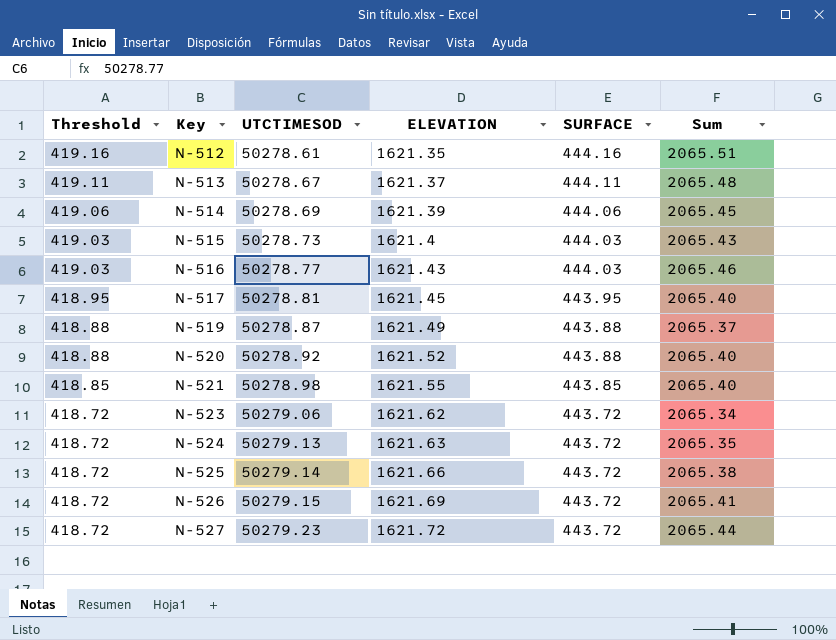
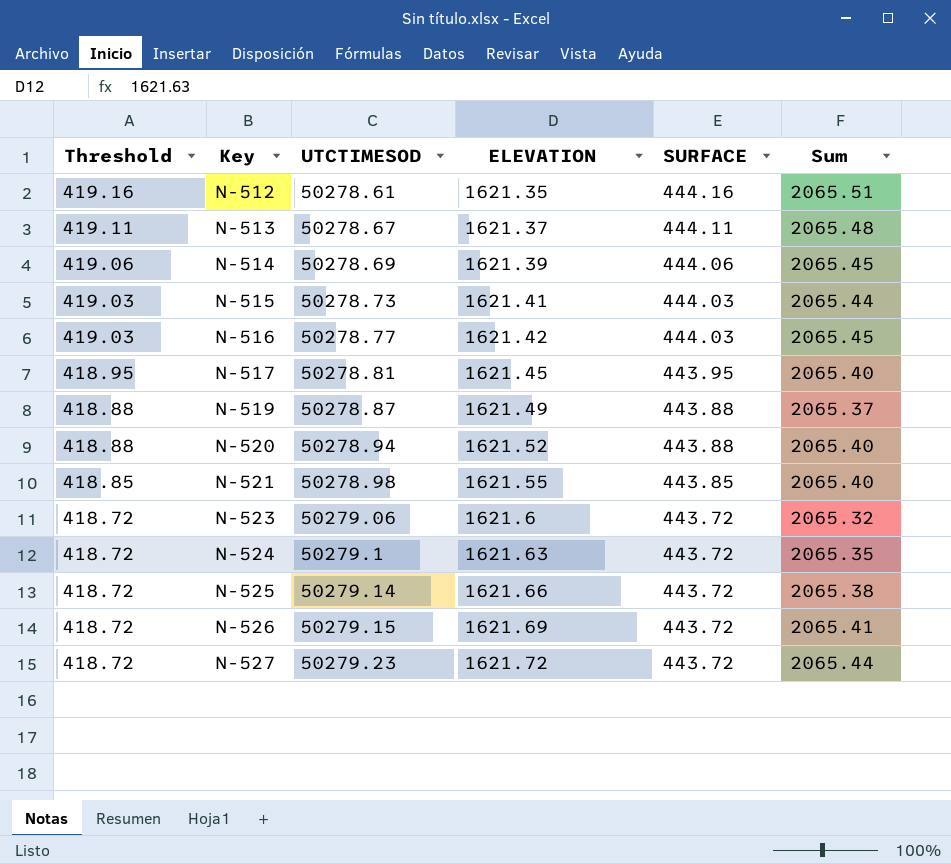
N-515 | ELEVATION: 1621.4 -> 1621.41
N-515 | Sum: 2065.43 -> 2065.44
N-516 | ELEVATION: 1621.43 -> 1621.42
N-516 | Sum: 2065.46 -> 2065.45
N-520 | UTCTIMESOD: 50278.92 -> 50278.94
N-523 | ELEVATION: 1621.62 -> 1621.6
N-523 | Sum: 2065.34 -> 2065.32
N-524 | UTCTIMESOD: 50279.13 -> 50279.1

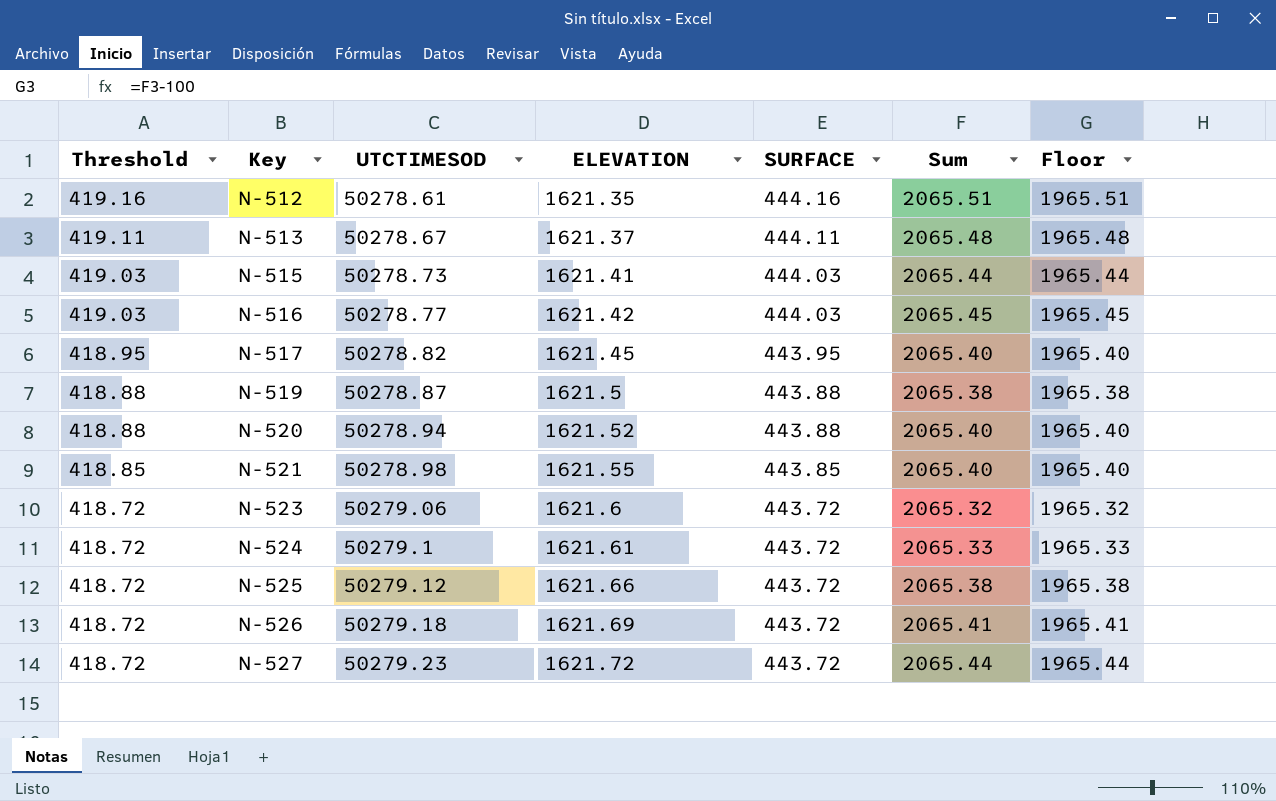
column Floor | formula: none -> [Sum] - 100
row N-514: 419.06 | 50278.69 | 1621.39 | 444.06 | 2065.45 -> none
N-517 | UTCTIMESOD: 50278.81 -> 50278.82
N-519 | ELEVATION: 1621.49 -> 1621.5
N-519 | Sum: 2065.37 -> 2065.38
N-524 | ELEVATION: 1621.63 -> 1621.61
N-524 | Sum: 2065.35 -> 2065.33
N-525 | UTCTIMESOD: 50279.14 -> 50279.12
N-526 | UTCTIMESOD: 50279.15 -> 50279.18

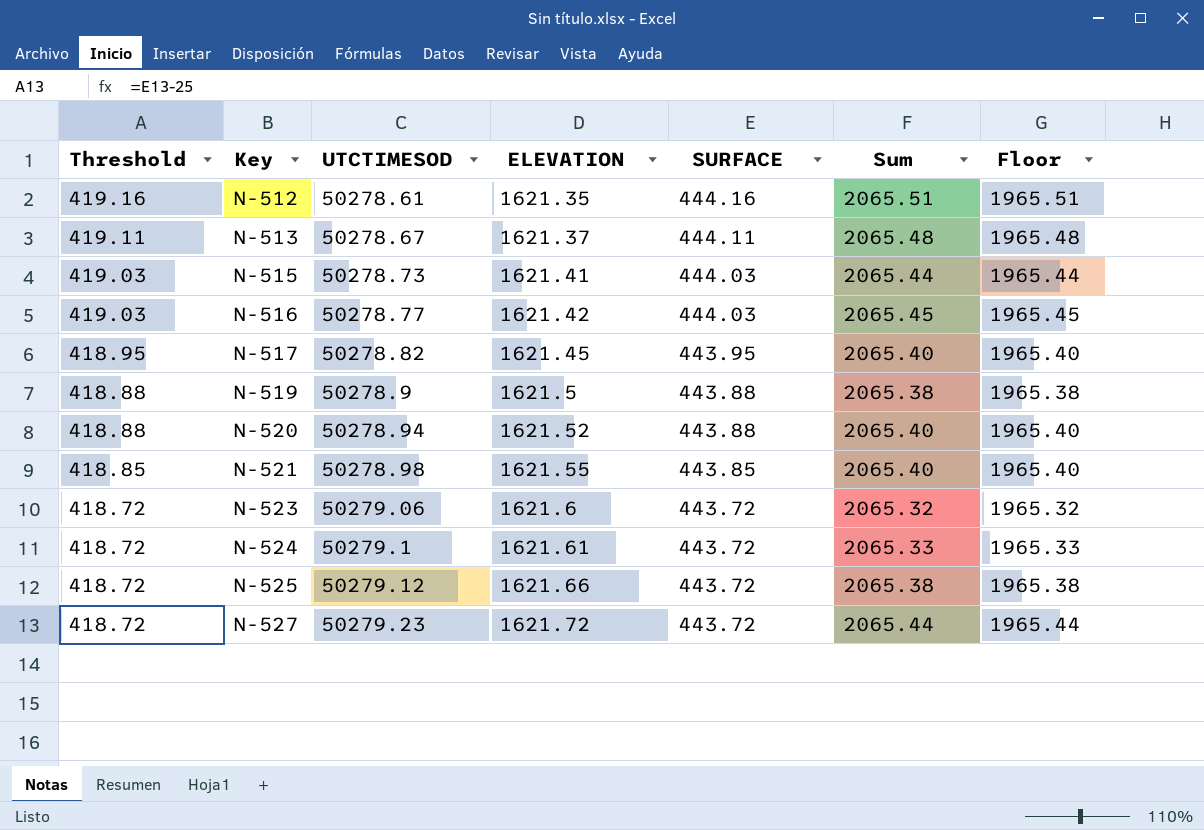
row N-526: 418.72 | 50279.18 | 1621.69 | 443.72 | 2065.41 | 1965.41 -> none
N-519 | UTCTIMESOD: 50278.87 -> 50278.9

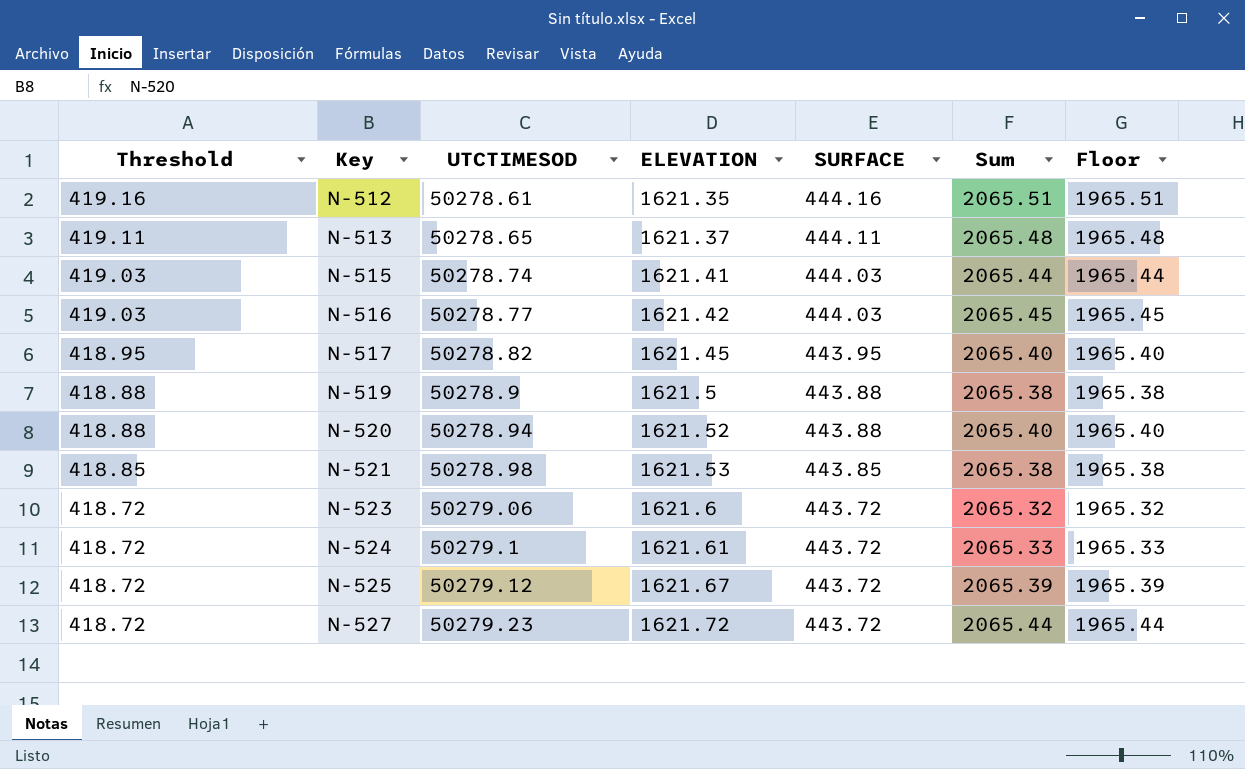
N-513 | UTCTIMESOD: 50278.67 -> 50278.65
N-515 | UTCTIMESOD: 50278.73 -> 50278.74
N-521 | ELEVATION: 1621.55 -> 1621.53
N-521 | Sum: 2065.40 -> 2065.38
N-521 | Floor: 1965.40 -> 1965.38
N-525 | ELEVATION: 1621.66 -> 1621.67
N-525 | Sum: 2065.38 -> 2065.39
N-525 | Floor: 1965.38 -> 1965.39

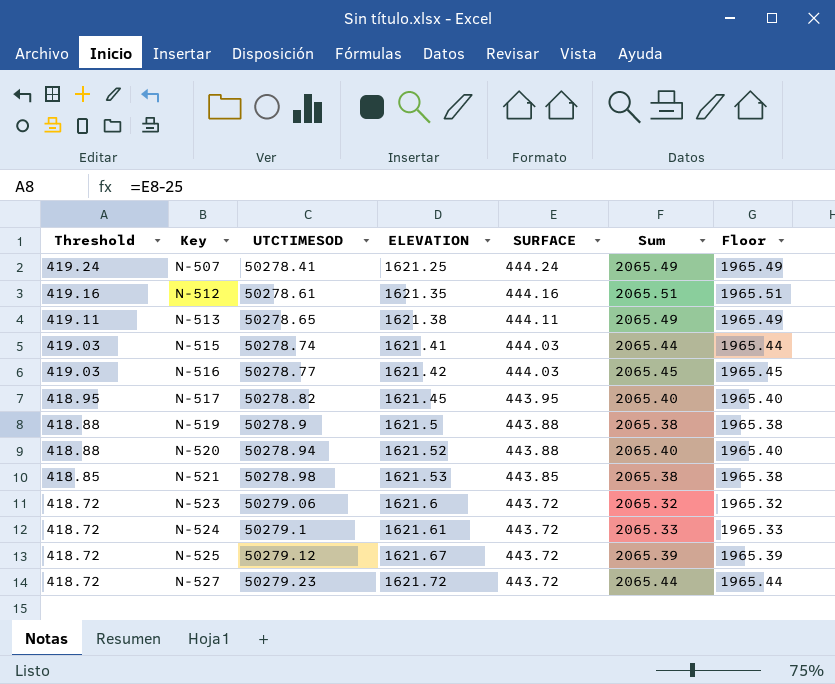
row N-507: none -> 419.24 | 50278.41 | 1621.25 | 444.24 | 2065.49 | 1965.49
N-513 | ELEVATION: 1621.37 -> 1621.38
N-513 | Sum: 2065.48 -> 2065.49
N-513 | Floor: 1965.48 -> 1965.49

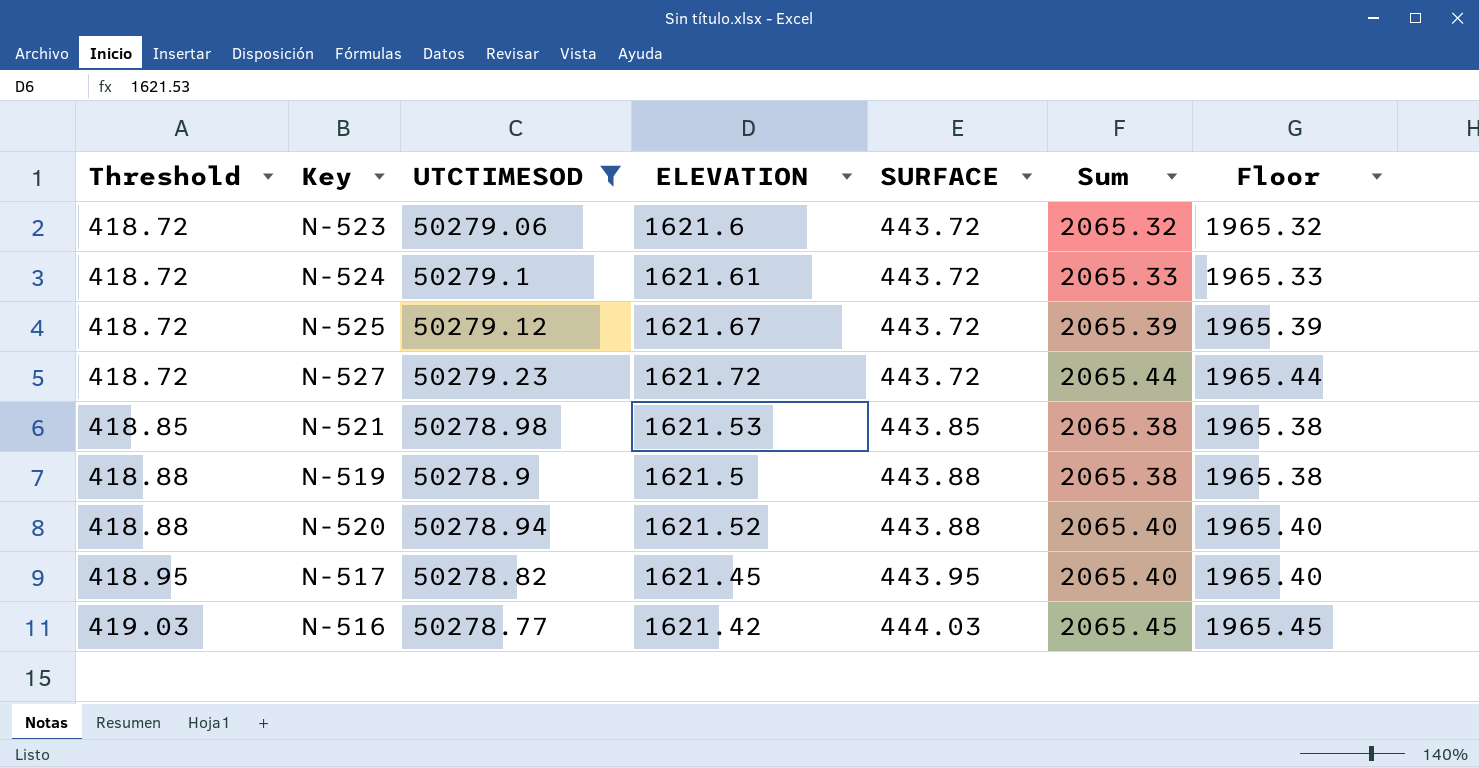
filter: none -> UTCTIMESOD >= 50278.77
row order: Threshold descending -> Threshold ascending

